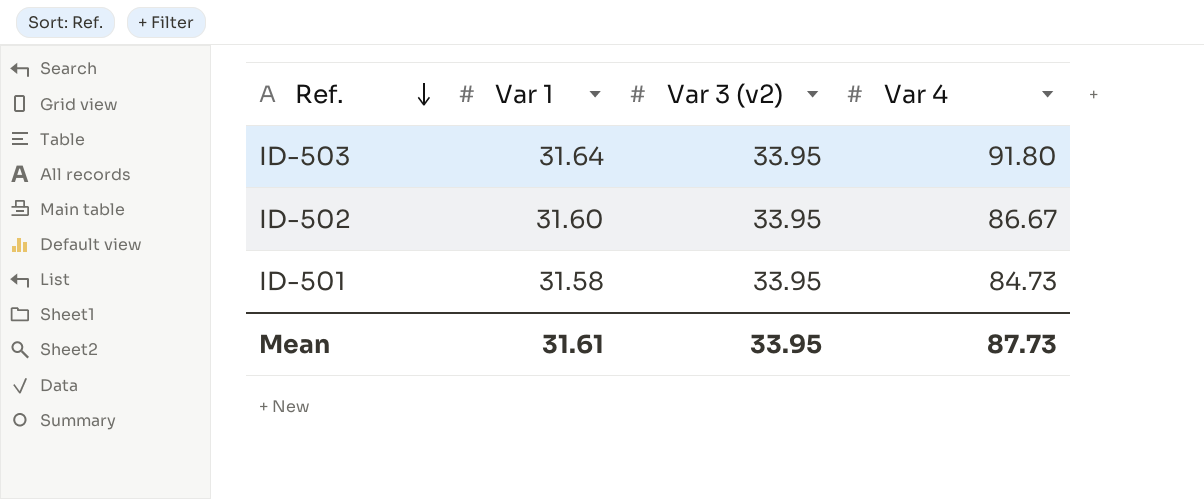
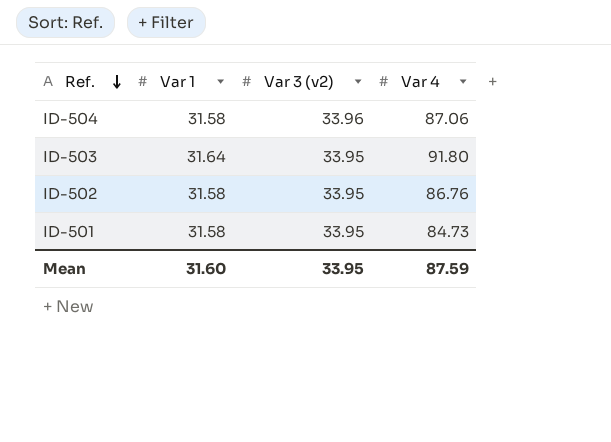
row ID-504: none -> 31.58 | 33.96 | 87.06
ID-502 | Var 1: 31.60 -> 31.58
ID-502 | Var 4: 86.67 -> 86.76
Mean | Var 1: 31.61 -> 31.60
Mean | Var 4: 87.73 -> 87.59

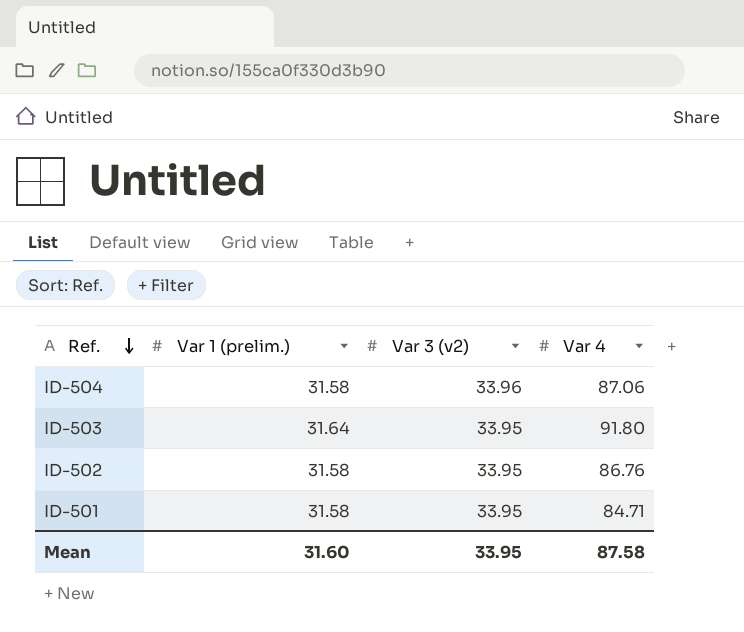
column name: Var 1 -> Var 1 (prelim.)
ID-501 | Var 4: 84.73 -> 84.71
Mean | Var 4: 87.59 -> 87.58

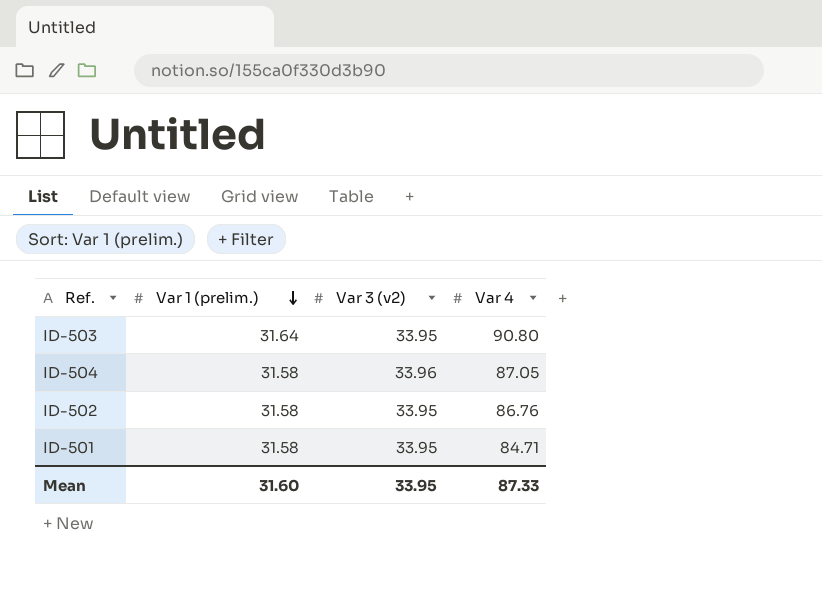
row order: Ref. descending -> Var 1 (prelim.) descending
ID-503 | Var 4: 91.80 -> 90.80
ID-504 | Var 4: 87.06 -> 87.05
Mean | Var 4: 87.58 -> 87.33

